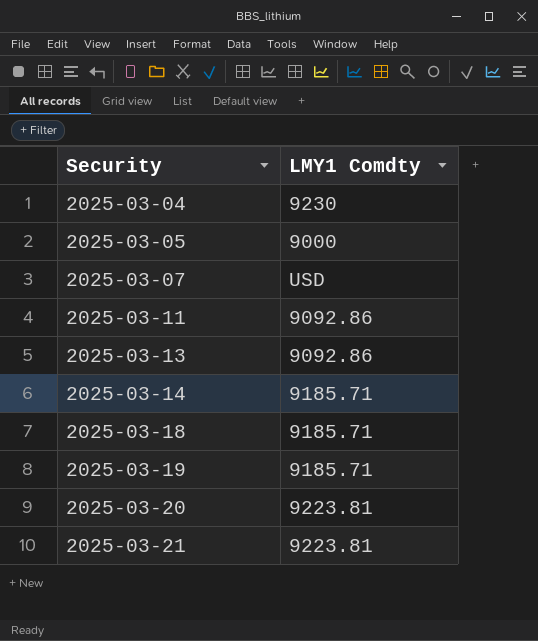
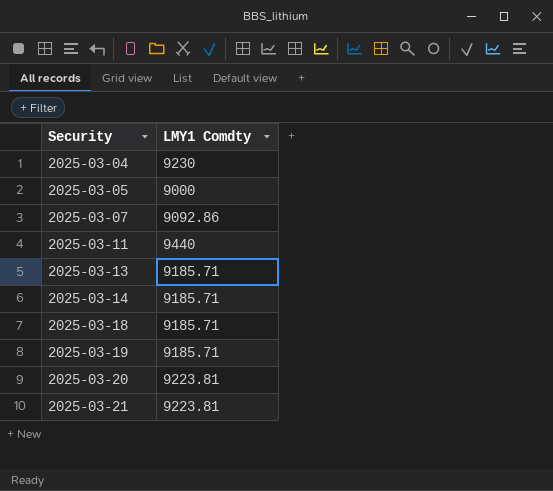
2025-03-07 | LMY1 Comdty: USD -> 9092.86
2025-03-11 | LMY1 Comdty: 9092.86 -> 9440
2025-03-13 | LMY1 Comdty: 9092.86 -> 9185.71

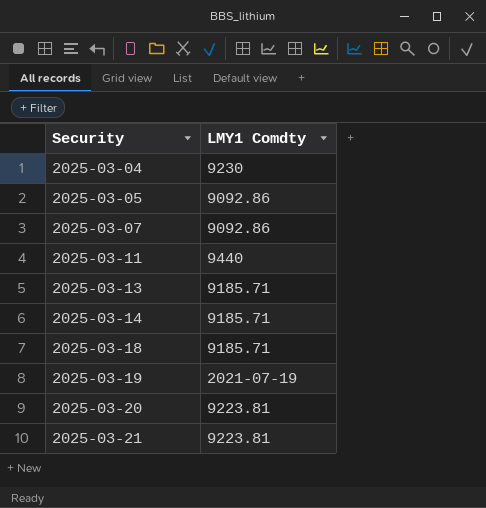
2025-03-05 | LMY1 Comdty: 9000 -> 9092.86
2025-03-19 | LMY1 Comdty: 9185.71 -> 2021-07-19

